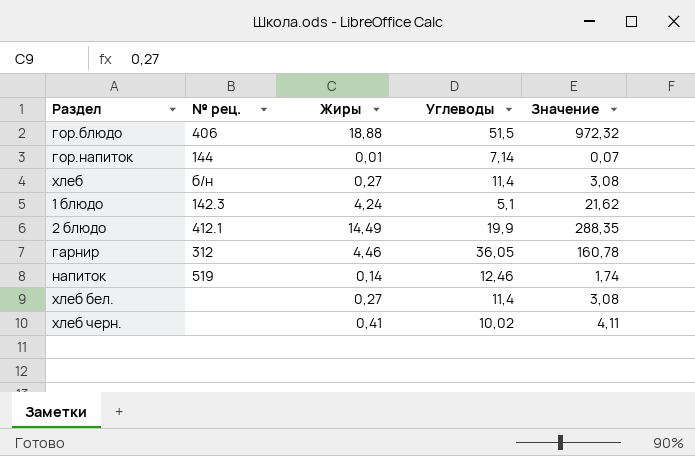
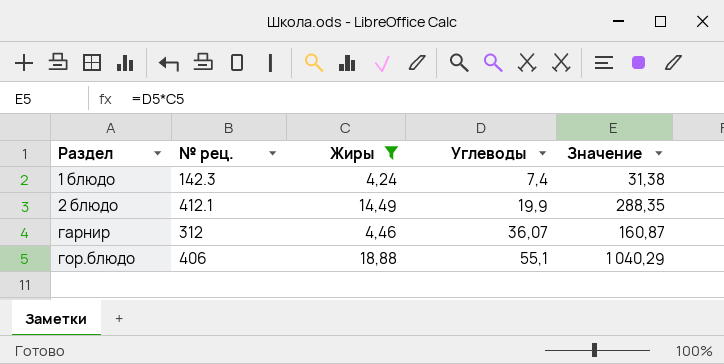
filter: none -> Жиры >= 4,24
row order: none -> Раздел ascending
1 блюдо | Углеводы: 5,1 -> 7,4
1 блюдо | Значение: 21,62 -> 31,38
гарнир | Углеводы: 36,05 -> 36,07
гарнир | Значение: 160,78 -> 160,87
гор.блюдо | Углеводы: 51,5 -> 55,1
гор.блюдо | Значение: 972,32 -> 1 040,29

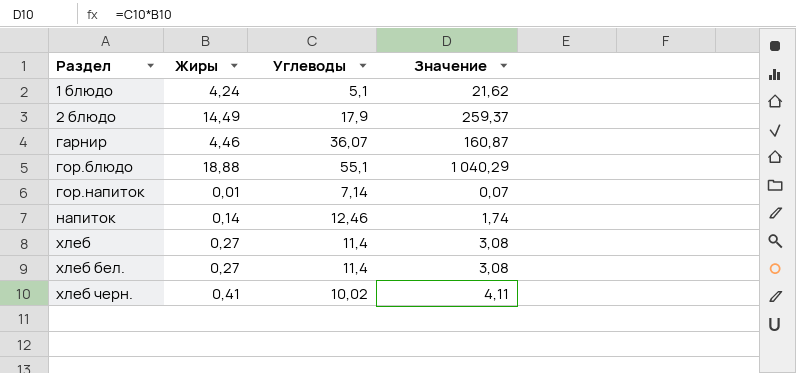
filter: Жиры >= 4,24 -> none
column № рец. | position: 2 -> none
1 блюдо | Углеводы: 7,4 -> 5,1
1 блюдо | Значение: 31,38 -> 21,62
2 блюдо | Углеводы: 19,9 -> 17,9
2 блюдо | Значение: 288,35 -> 259,37

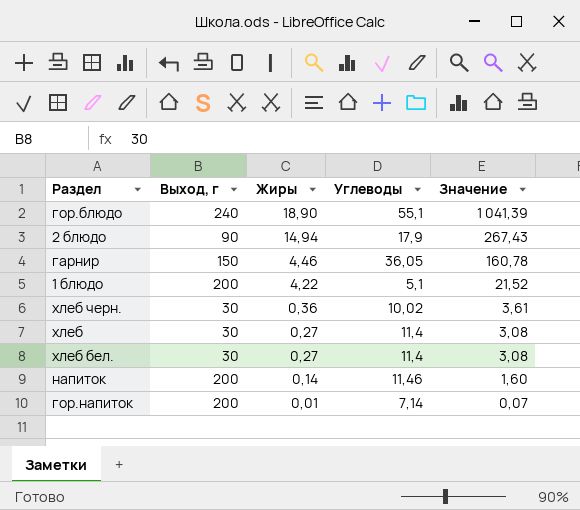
row order: Раздел ascending -> Жиры descending
column Выход, г | position: none -> 2
гор.блюдо | Жиры: 18,88 -> 18,90
гор.блюдо | Значение: 1 040,29 -> 1 041,39
2 блюдо | Жиры: 14,49 -> 14,94
2 блюдо | Значение: 259,37 -> 267,43
гарнир | Углеводы: 36,07 -> 36,05
гарнир | Значение: 160,87 -> 160,78
1 блюдо | Жиры: 4,24 -> 4,22
1 блюдо | Значение: 21,62 -> 21,52
хлеб черн. | Жиры: 0,41 -> 0,36
хлеб черн. | Значение: 4,11 -> 3,61
напиток | Углеводы: 12,46 -> 11,46
напиток | Значение: 1,74 -> 1,60

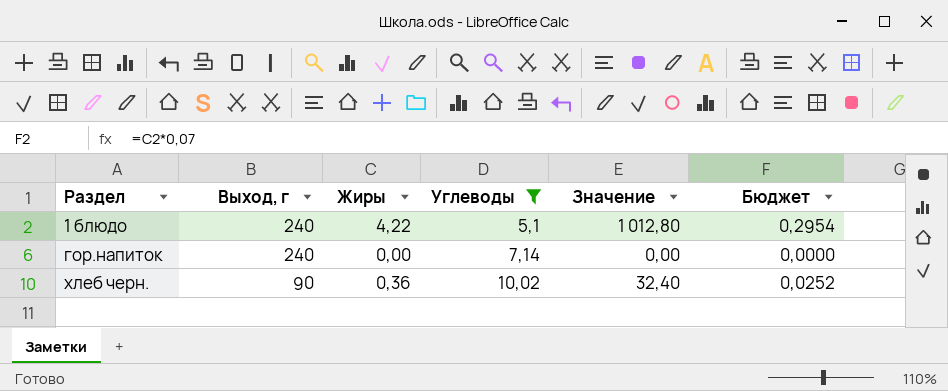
filter: none -> Углеводы <= 10,02
row order: Жиры descending -> Раздел ascending
column Значение | formula: [Жиры] * [Углеводы] -> [Выход, г] * [Жиры]
column Бюджет | formula: none -> [Жиры] * 0,07
1 блюдо | Выход, г: 200 -> 240
гор.напиток | Выход, г: 200 -> 240
гор.напиток | Жиры: 0,01 -> 0,00
хлеб черн. | Выход, г: 30 -> 90

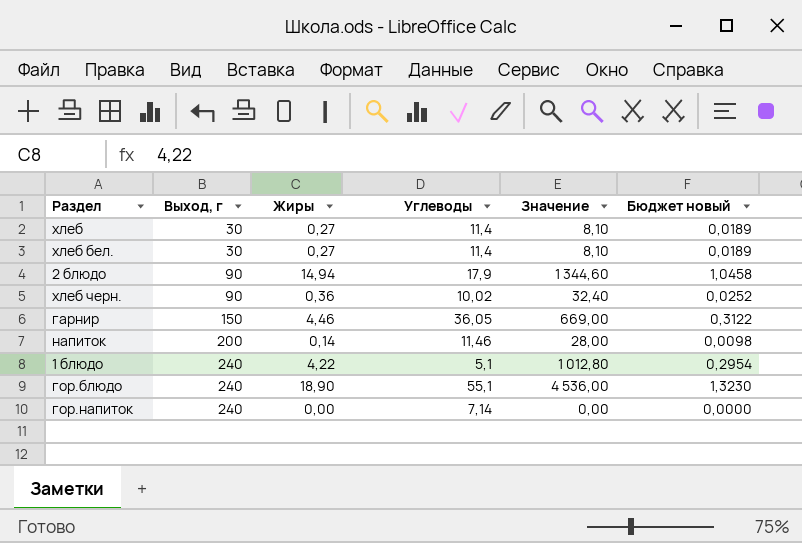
filter: Углеводы <= 10,02 -> none
row order: Раздел ascending -> Выход, г ascending
column name: Бюджет -> Бюджет новый

